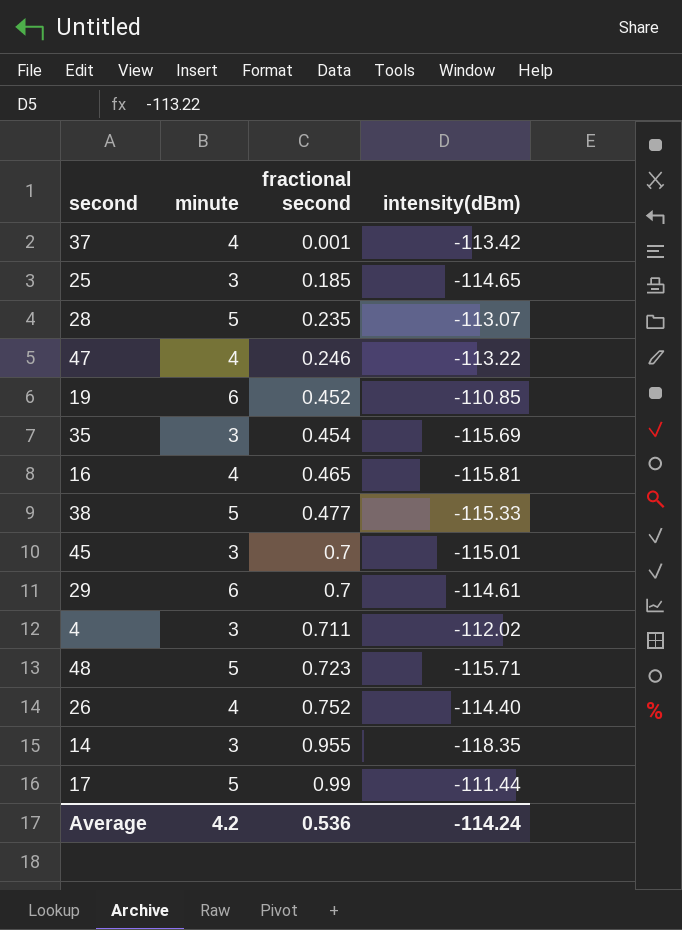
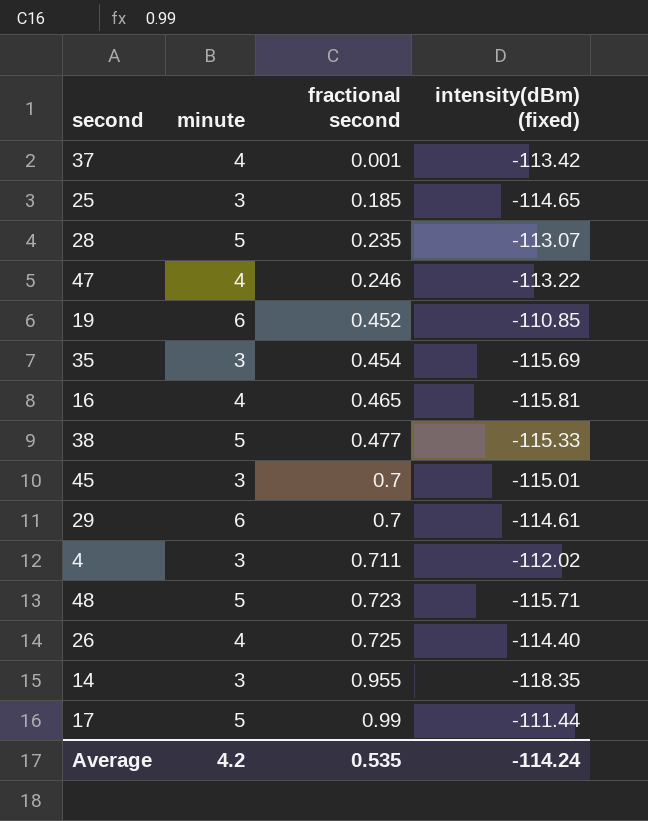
column name: intensity(dBm) -> intensity(dBm) (fixed)
26 | fractional second: 0.752 -> 0.725
Average | fractional second: 0.536 -> 0.535

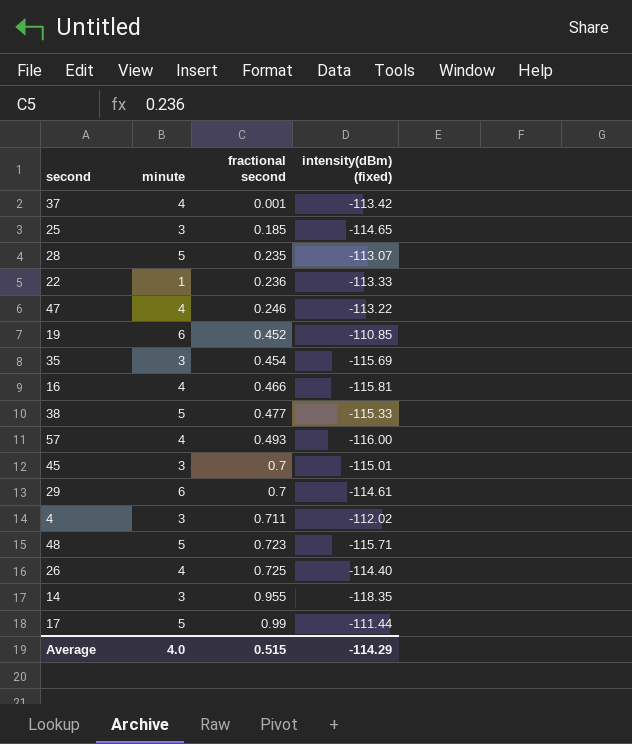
row 22: none -> 1 | 0.236 | -113.33
16 | fractional second: 0.465 -> 0.466
row 57: none -> 4 | 0.493 | -116.00
Average | minute: 4.2 -> 4.0
Average | fractional second: 0.535 -> 0.515
Average | intensity(dBm) (fixed): -114.24 -> -114.29

